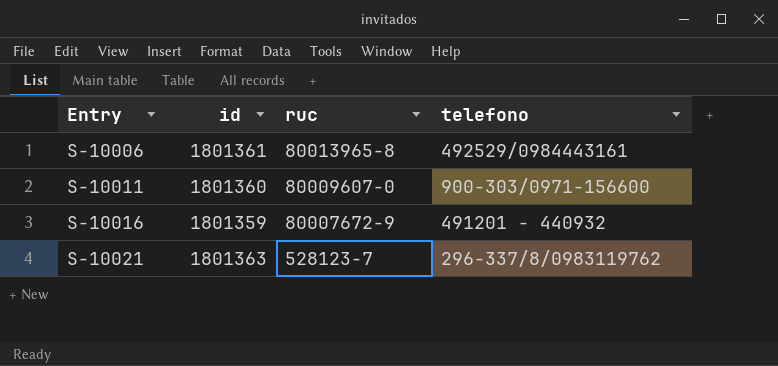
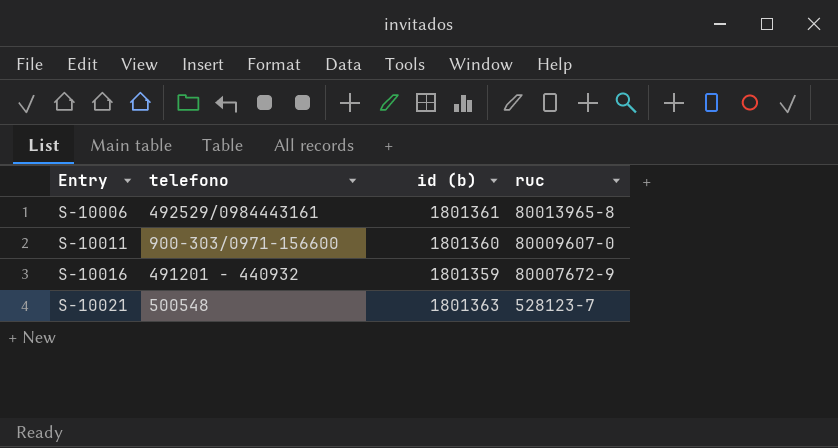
column telefono | position: 4 -> 2
column name: id -> id (b)
S-10021 | telefono: 296-337/8/0983119762 -> 500548

